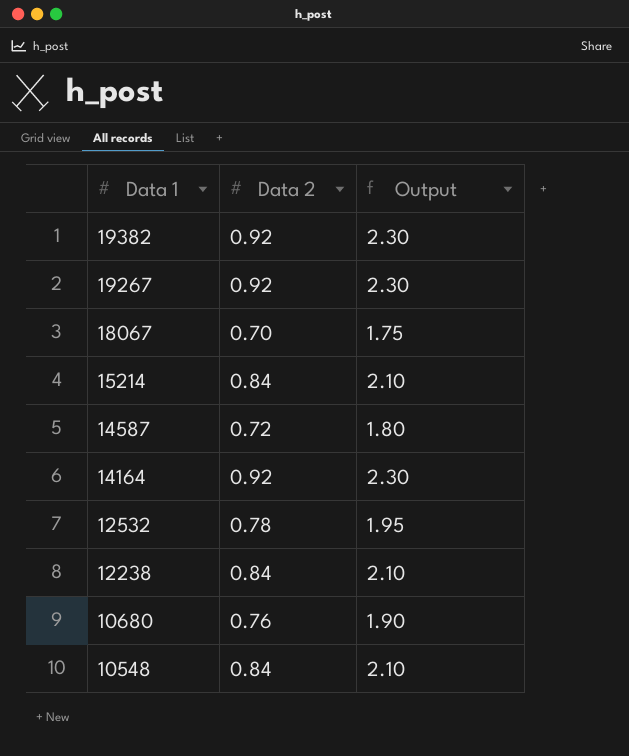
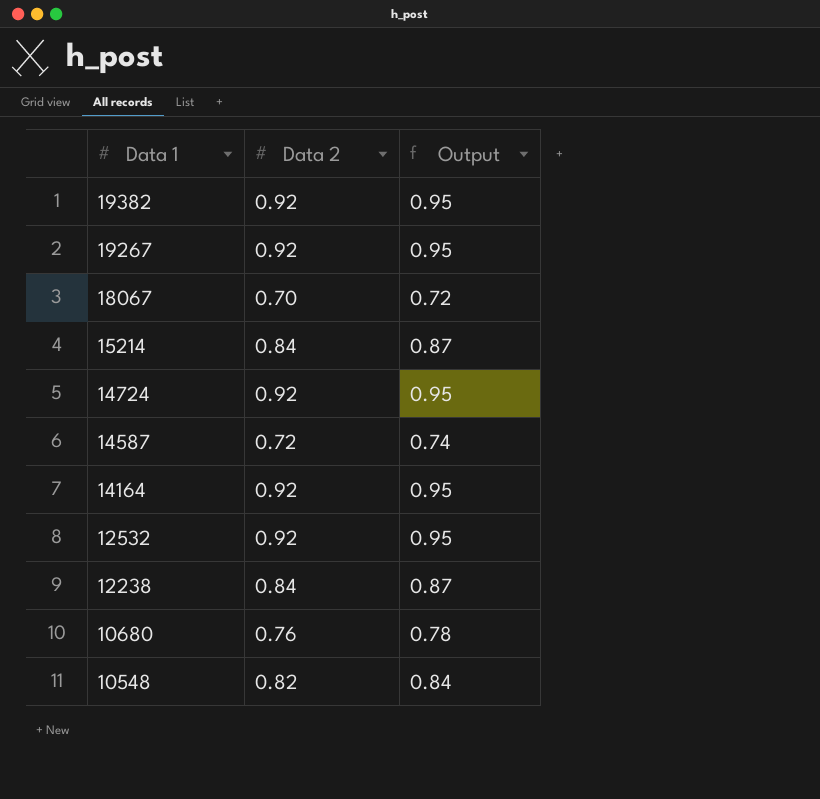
column Output | formula: [Data 2] * 2.5 -> [Data 2] * 1.03
row 14724: none -> 0.92 | 0.95
12532 | Data 2: 0.78 -> 0.92
10548 | Data 2: 0.84 -> 0.82

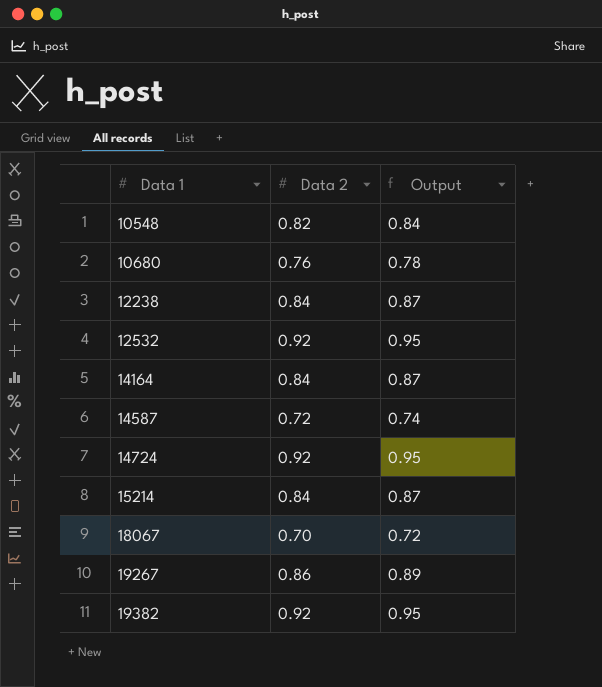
row order: Data 1 descending -> Data 1 ascending
14164 | Data 2: 0.92 -> 0.84
14164 | Output: 0.95 -> 0.87
19267 | Data 2: 0.92 -> 0.86
19267 | Output: 0.95 -> 0.89

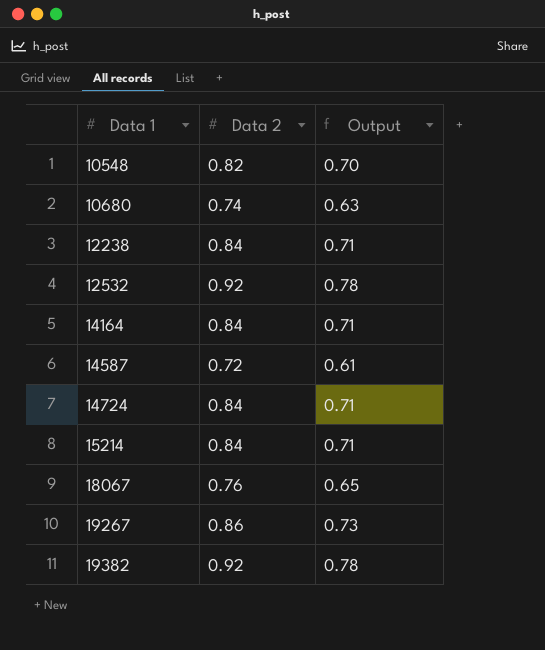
column Output | formula: [Data 2] * 1.03 -> [Data 2] * 0.85
10680 | Data 2: 0.76 -> 0.74
14724 | Data 2: 0.92 -> 0.84
18067 | Data 2: 0.70 -> 0.76

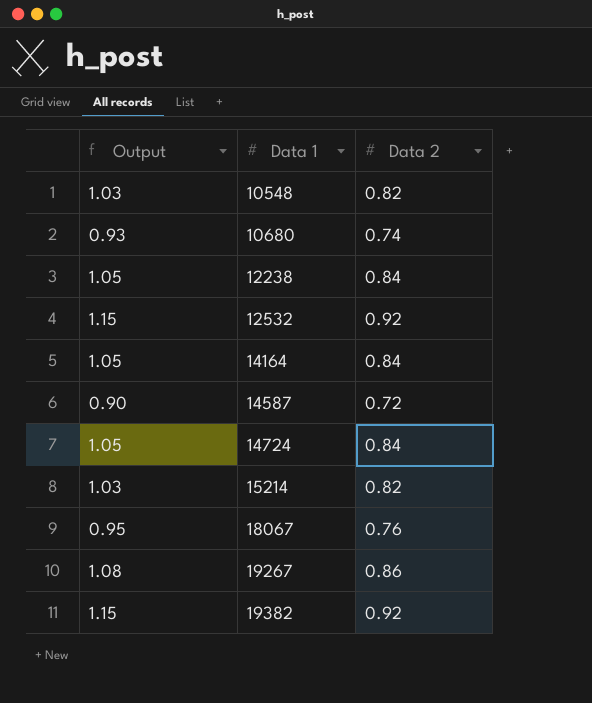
column Output | formula: [Data 2] * 0.85 -> [Data 2] * 1.25
column Output | position: 3 -> 1
15214 | Data 2: 0.84 -> 0.82

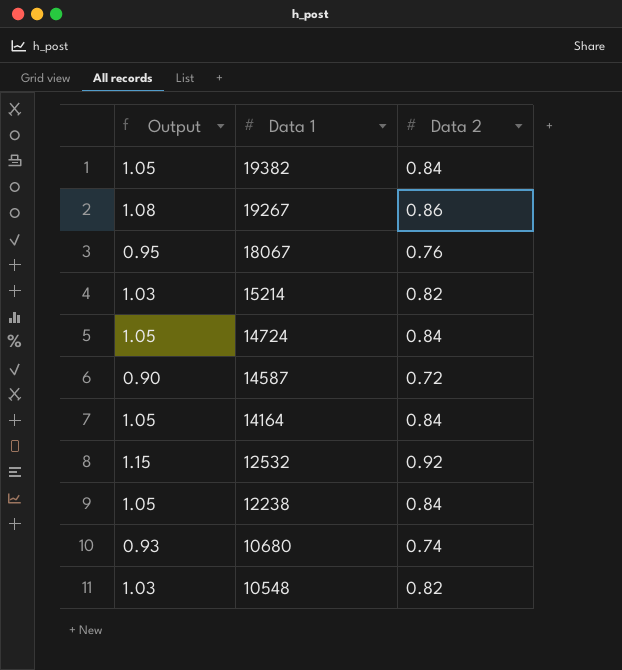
row order: Data 1 ascending -> Data 1 descending
19382 | Output: 1.15 -> 1.05
19382 | Data 2: 0.92 -> 0.84

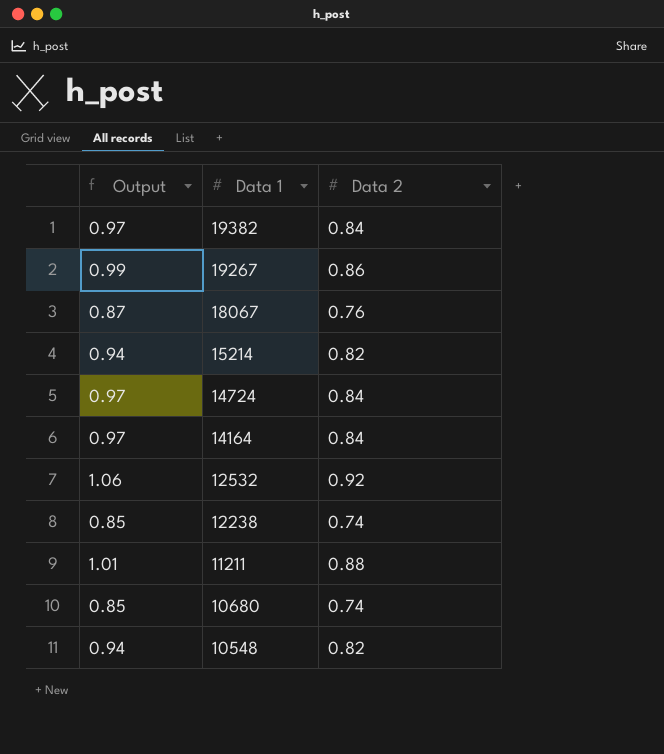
column Output | formula: [Data 2] * 1.25 -> [Data 2] * 1.15
row 14587: 0.90 | 0.72 -> none
12238 | Data 2: 0.84 -> 0.74
row 11211: none -> 1.01 | 0.88

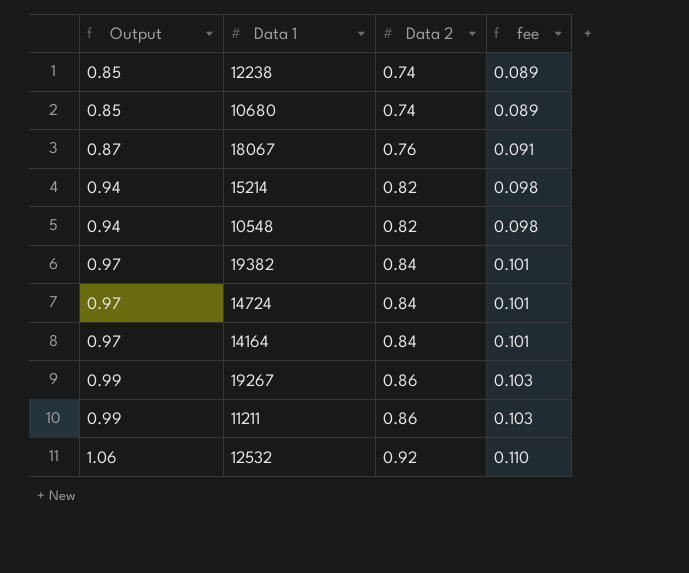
row order: Data 1 descending -> Output ascending
column fee | formula: none -> [Data 2] * 0.12
11211 | Output: 1.01 -> 0.99
11211 | Data 2: 0.88 -> 0.86

